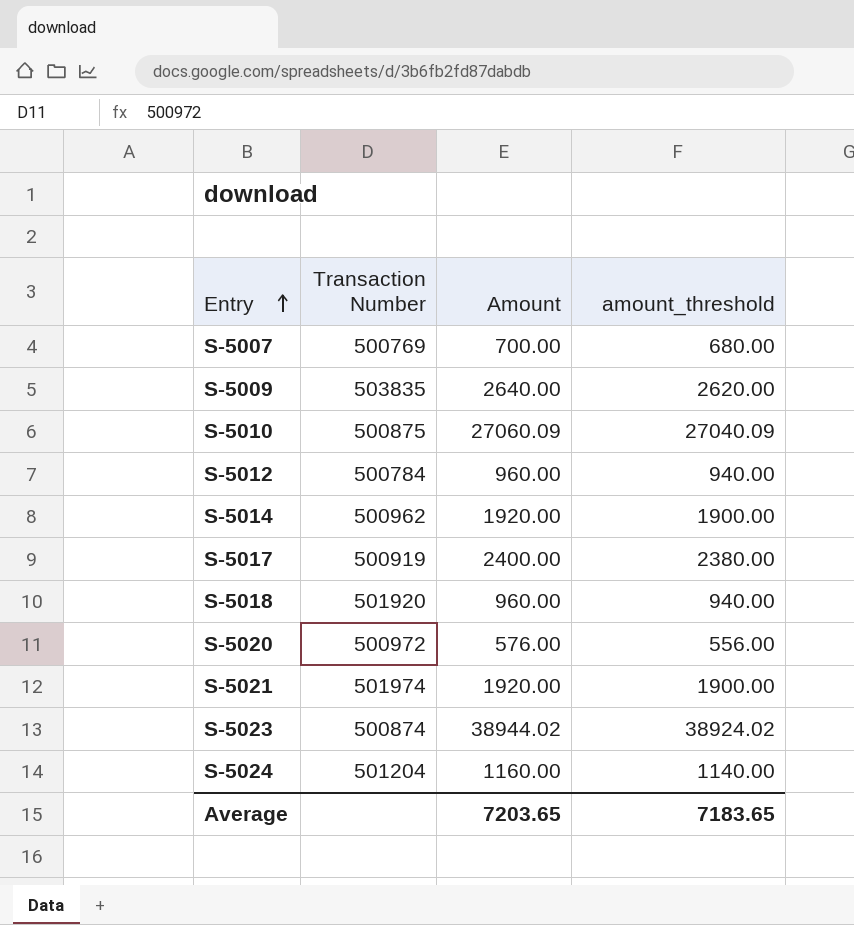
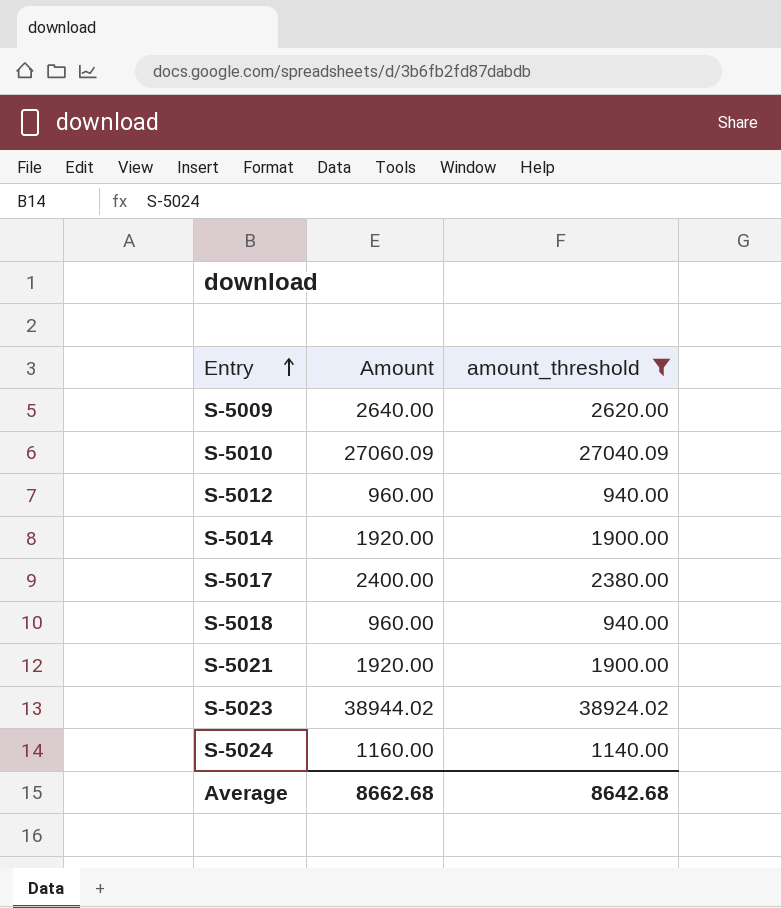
filter: none -> amount_threshold >= 940.00
column Transaction Number | position: 2 -> none
Average | Amount: 7203.65 -> 8662.68
Average | amount_threshold: 7183.65 -> 8642.68

